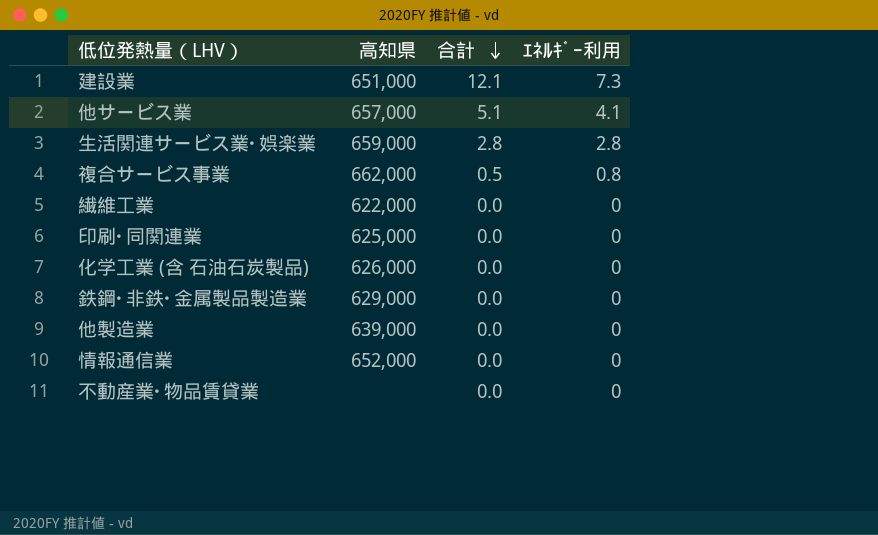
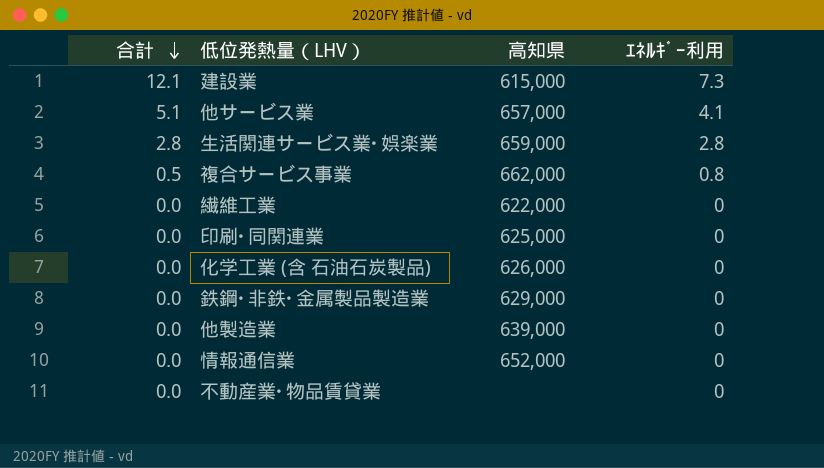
column 合計 | position: 3 -> 1
建設業 | 高知県: 651,000 -> 615,000

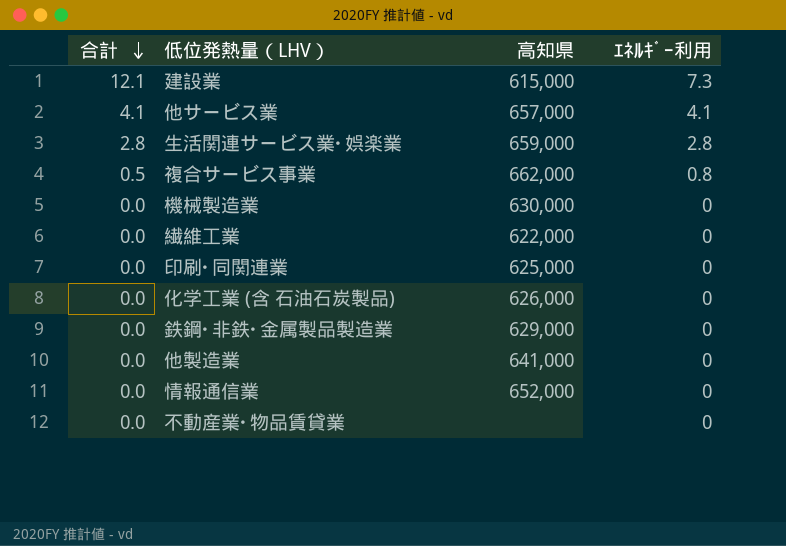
他サービス業 | 合計: 5.1 -> 4.1
row 機械製造業: none -> 0.0 | 630,000 | 0
他製造業 | 高知県: 639,000 -> 641,000

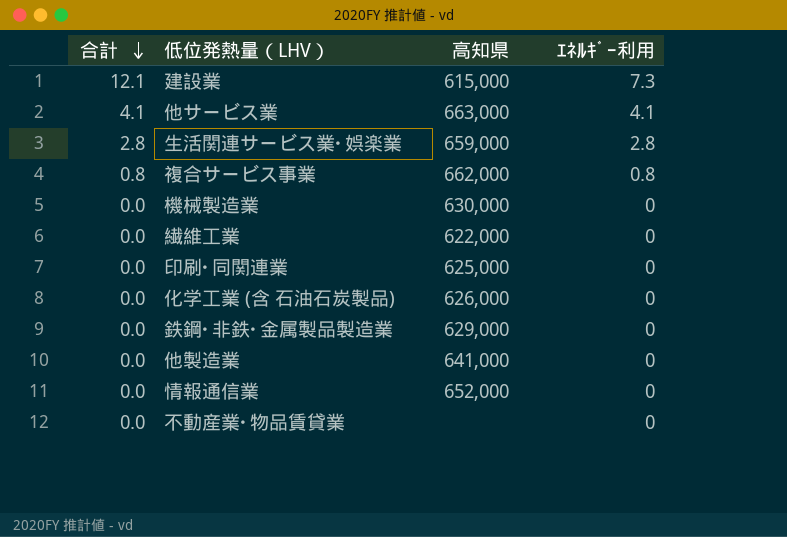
他サービス業 | 高知県: 657,000 -> 663,000
複合サービス事業 | 合計: 0.5 -> 0.8

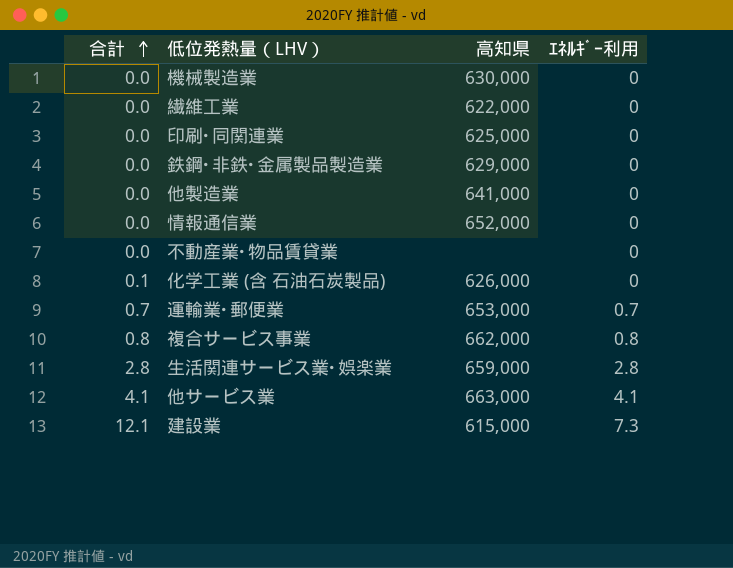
row order: 合計 descending -> 合計 ascending
化学工業 (含 石油石炭製品) | 合計: 0.0 -> 0.1
row 運輸業･郵便業: none -> 0.7 | 653,000 | 0.7

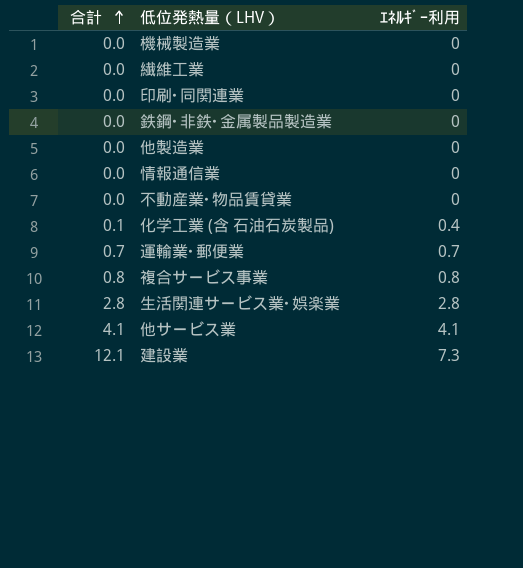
column 高知県 | position: 3 -> none
化学工業 (含 石油石炭製品) | ｴﾈﾙｷﾞｰ利用: 0 -> 0.4

